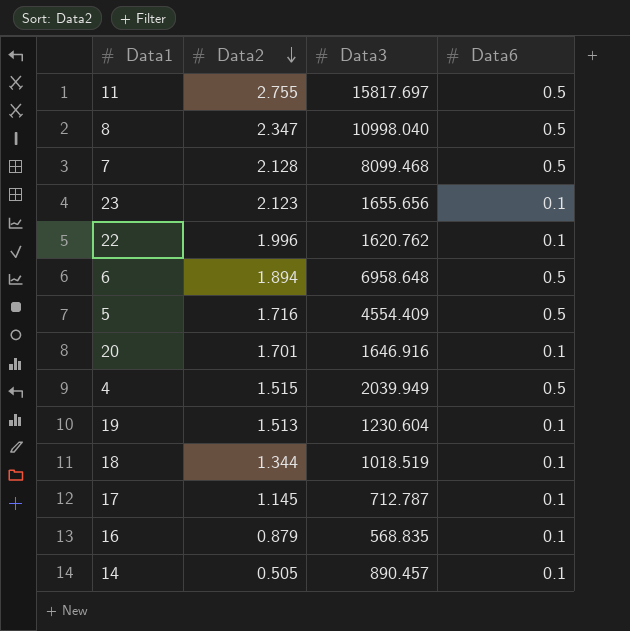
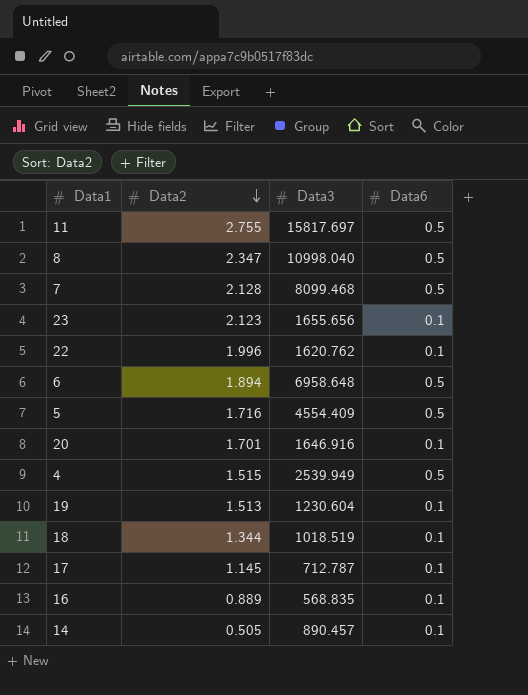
4 | Data3: 2039.949 -> 2539.949
16 | Data2: 0.879 -> 0.889

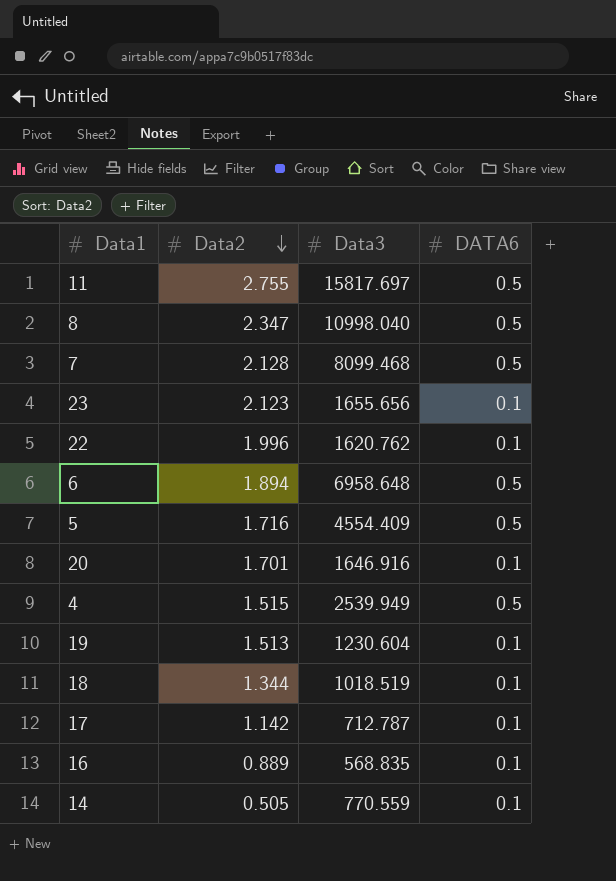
column name: Data6 -> DATA6
17 | Data2: 1.145 -> 1.142
14 | Data3: 890.457 -> 770.559

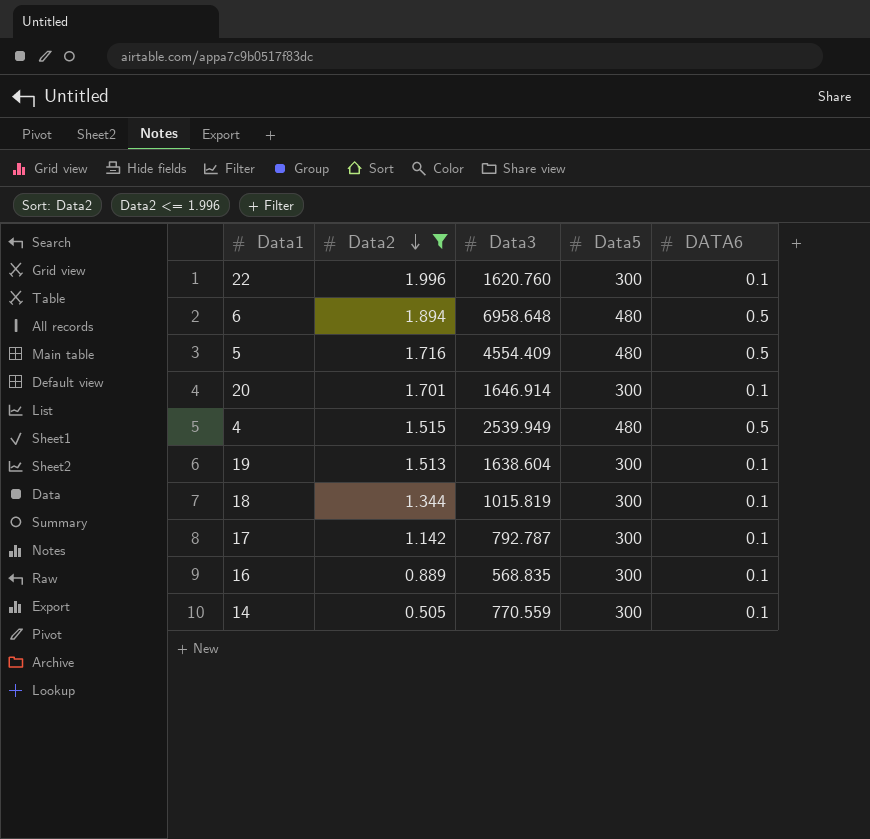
filter: none -> Data2 <= 1.996
column Data5 | position: none -> 4
22 | Data3: 1620.762 -> 1620.760
20 | Data3: 1646.916 -> 1646.914
19 | Data3: 1230.604 -> 1638.604
18 | Data3: 1018.519 -> 1015.819
17 | Data3: 712.787 -> 792.787

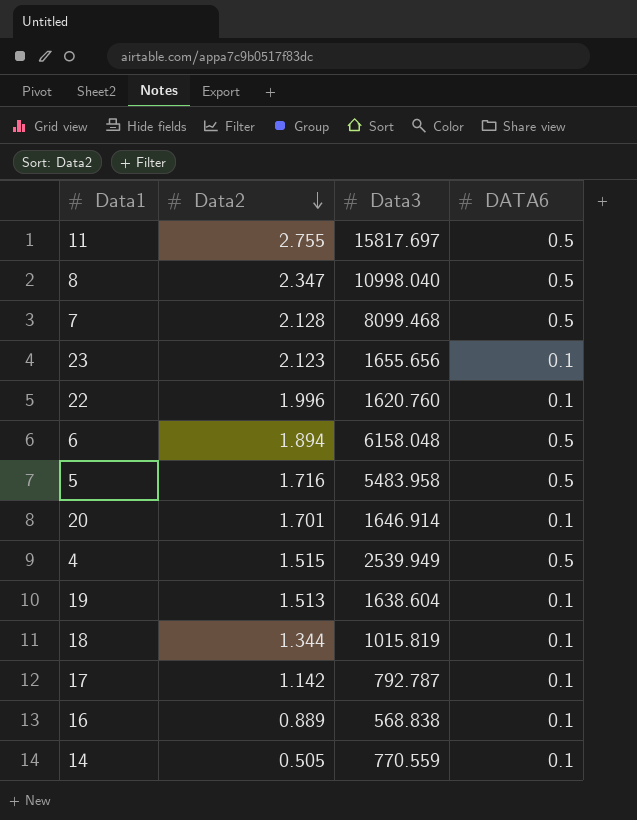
filter: Data2 <= 1.996 -> none
column Data5 | position: 4 -> none
6 | Data3: 6958.648 -> 6158.048
5 | Data3: 4554.409 -> 5483.958
16 | Data3: 568.835 -> 568.838

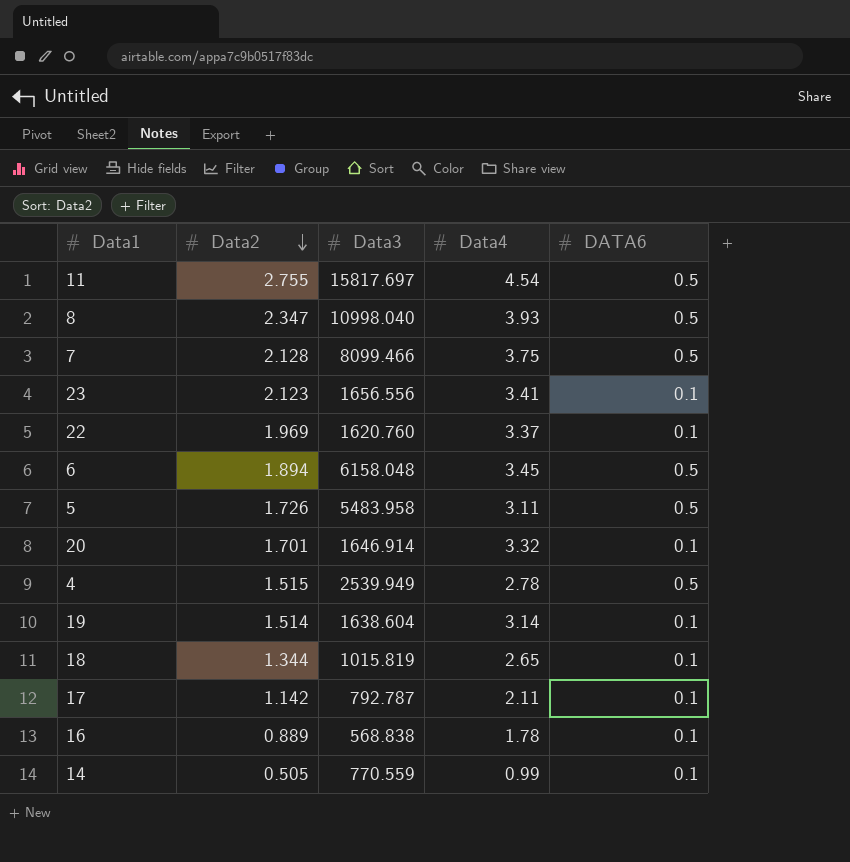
column Data4 | position: none -> 4
7 | Data3: 8099.468 -> 8099.466
23 | Data3: 1655.656 -> 1656.556
22 | Data2: 1.996 -> 1.969
5 | Data2: 1.716 -> 1.726
19 | Data2: 1.513 -> 1.514

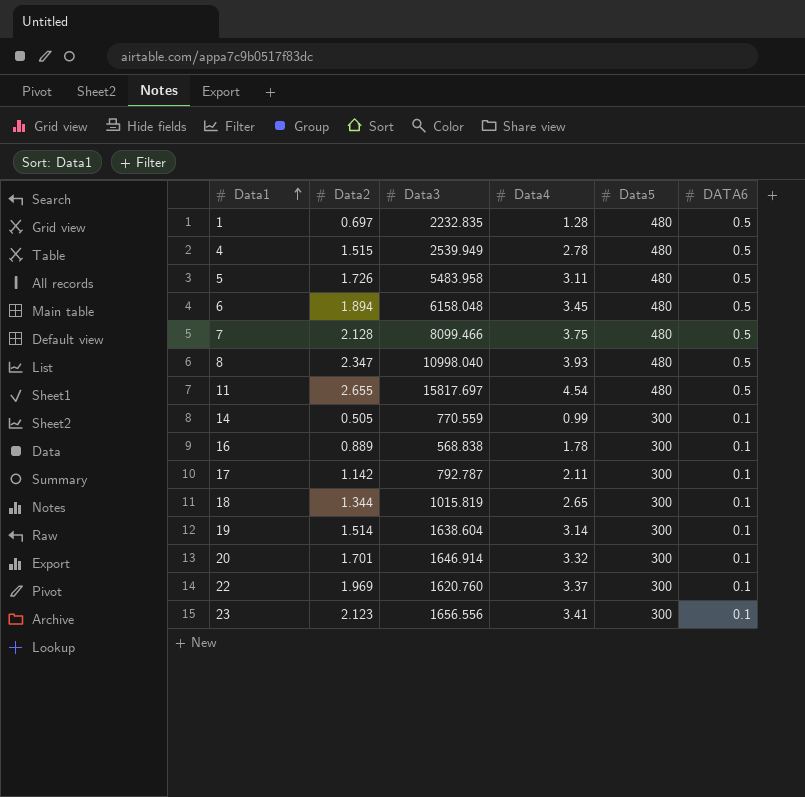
row order: Data2 descending -> Data1 ascending
column Data5 | position: none -> 5
row 1: none -> 0.697 | 2232.835 | 1.28 | 480 | 0.5
11 | Data2: 2.755 -> 2.655

